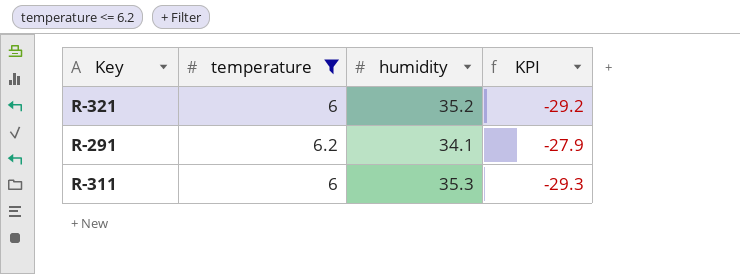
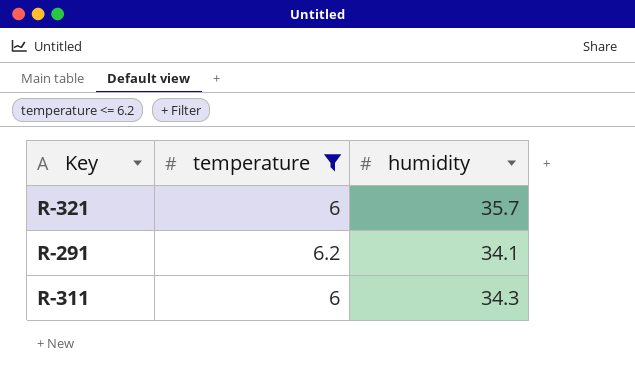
column KPI | formula: [temperature] - [humidity] -> none
R-321 | humidity: 35.2 -> 35.7
R-311 | humidity: 35.3 -> 34.3

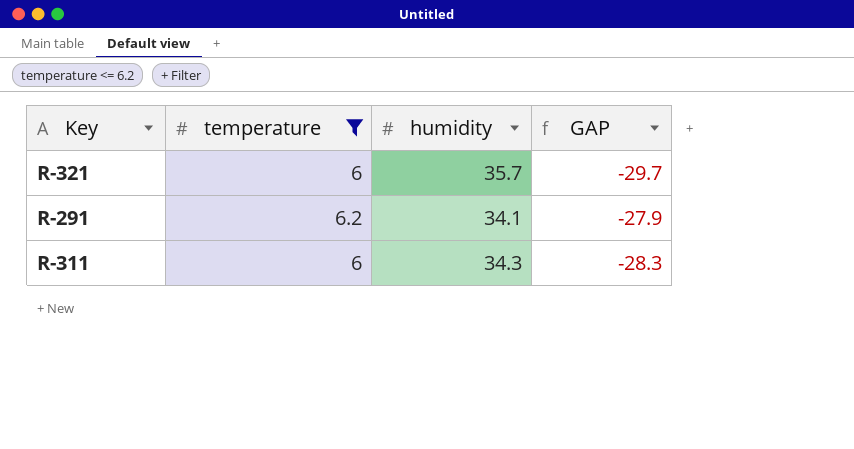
column GAP | formula: none -> [temperature] - [humidity]

